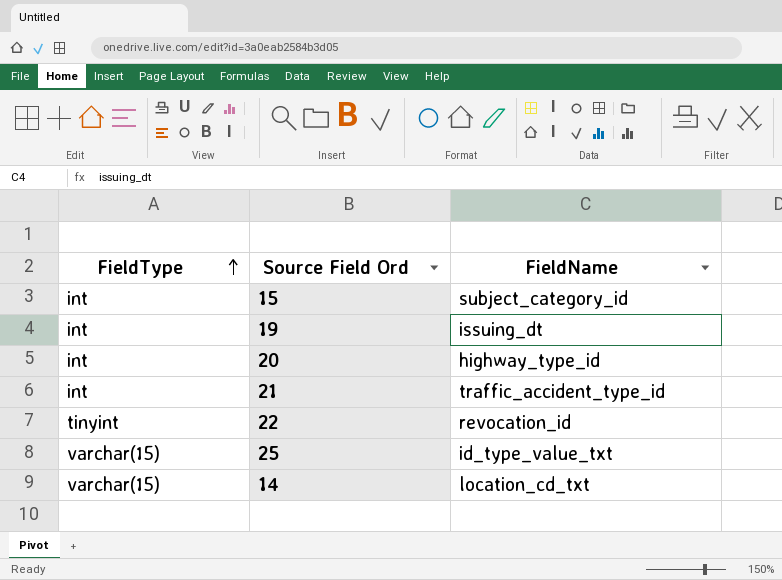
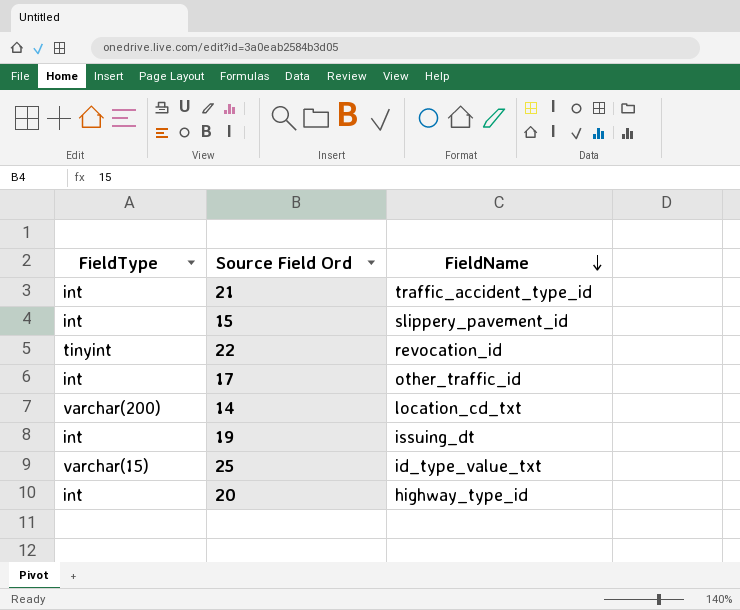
row order: FieldType ascending -> FieldName descending
15 | FieldName: subject_category_id -> slippery_pavement_id
row 17: none -> int | other_traffic_id
14 | FieldType: varchar(15) -> varchar(200)

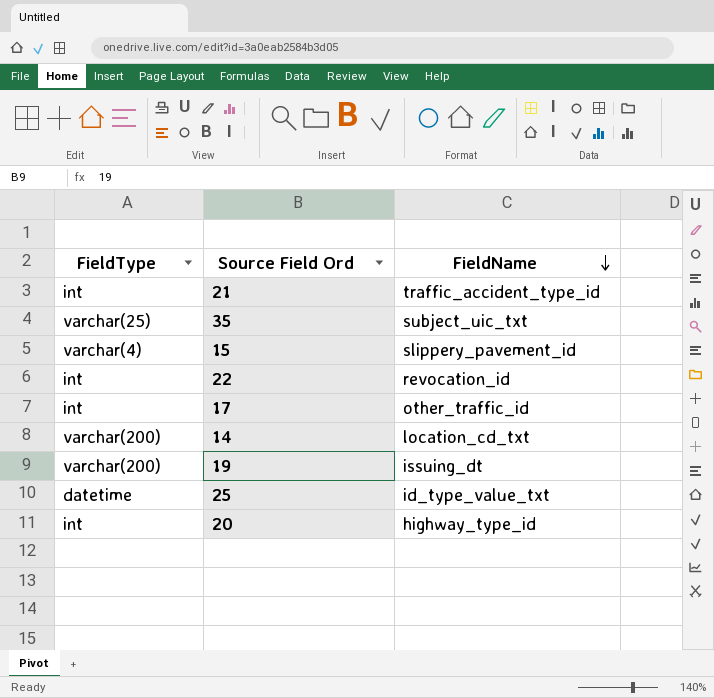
row 35: none -> varchar(25) | subject_uic_txt
15 | FieldType: int -> varchar(4)
22 | FieldType: tinyint -> int
19 | FieldType: int -> varchar(200)
25 | FieldType: varchar(15) -> datetime

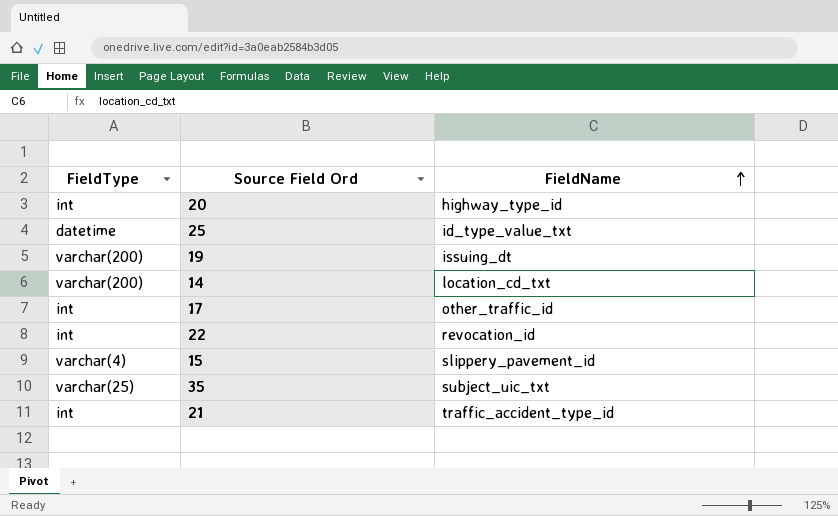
row order: FieldName descending -> FieldName ascending

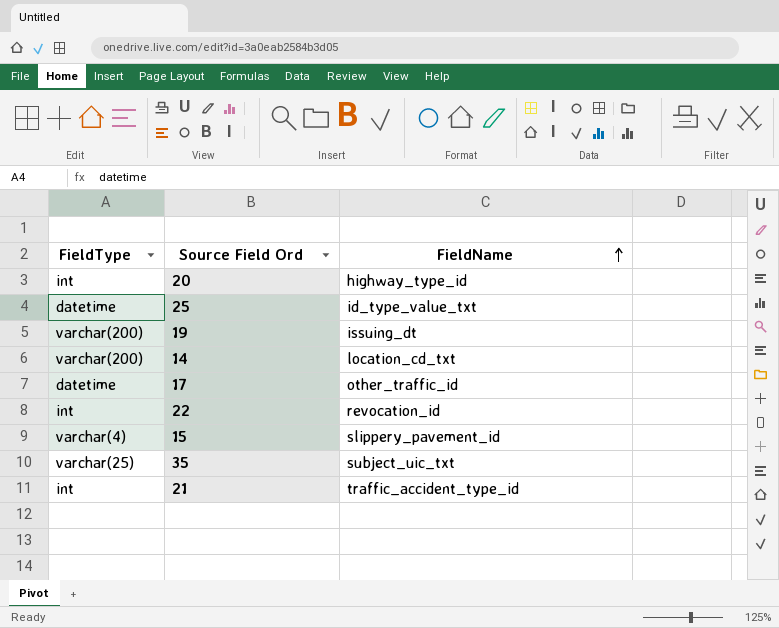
17 | FieldType: int -> datetime

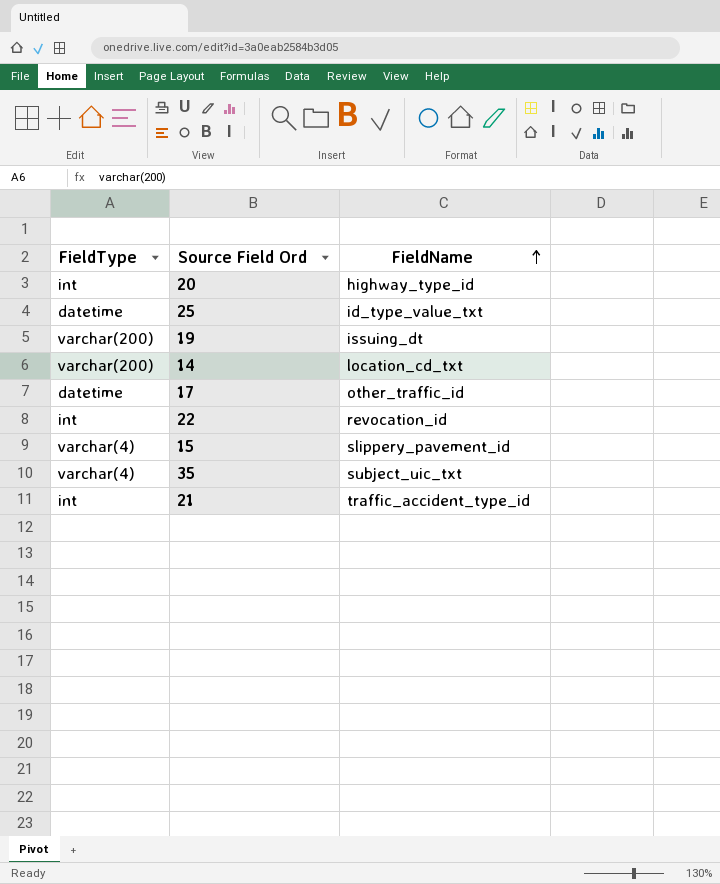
35 | FieldType: varchar(25) -> varchar(4)

